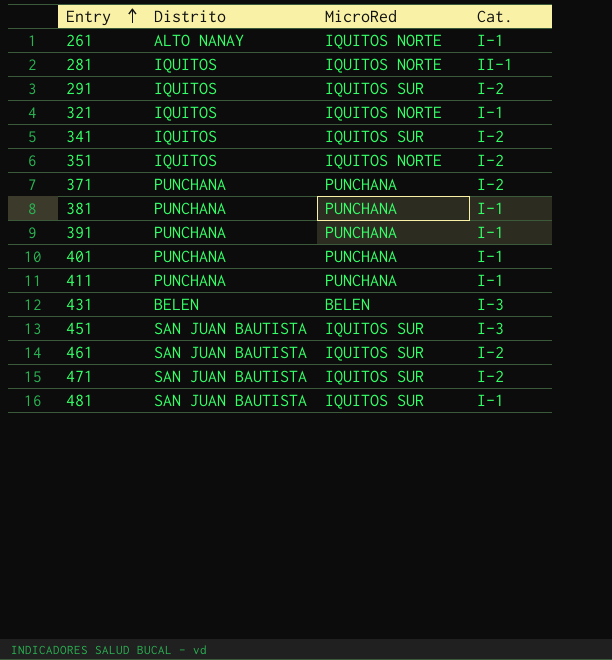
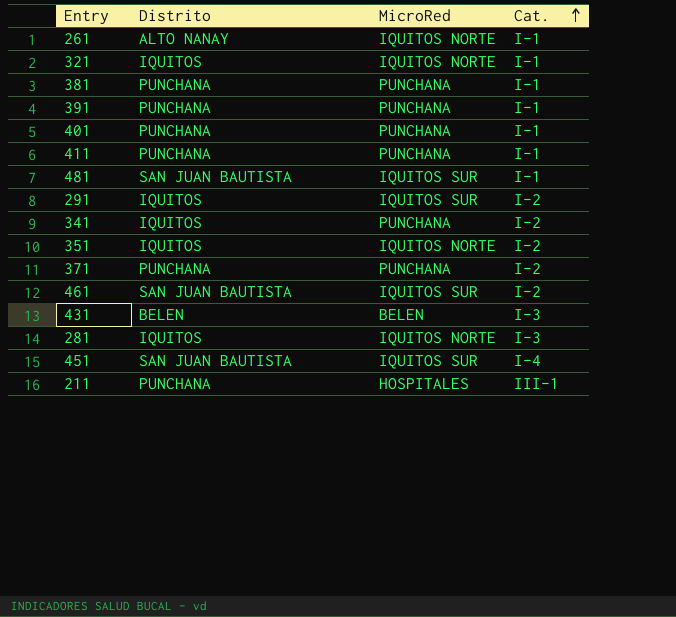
row order: Entry ascending -> Cat. ascending
row 471: SAN JUAN BAUTISTA | IQUITOS SUR | I-2 -> none
341 | MicroRed: IQUITOS SUR -> PUNCHANA
281 | Cat.: II-1 -> I-3
451 | Cat.: I-3 -> I-4
row 211: none -> PUNCHANA | HOSPITALES | III-1

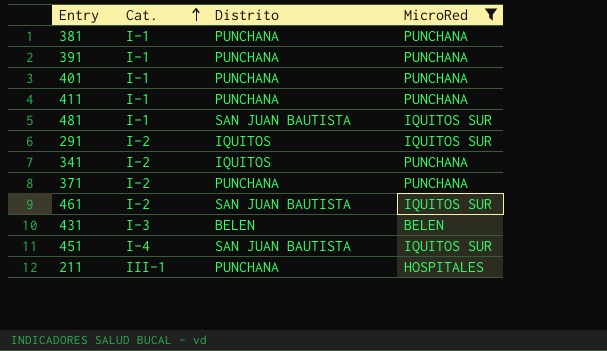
filter: none -> MicroRed != IQUITOS NORTE
column Cat. | position: 4 -> 2

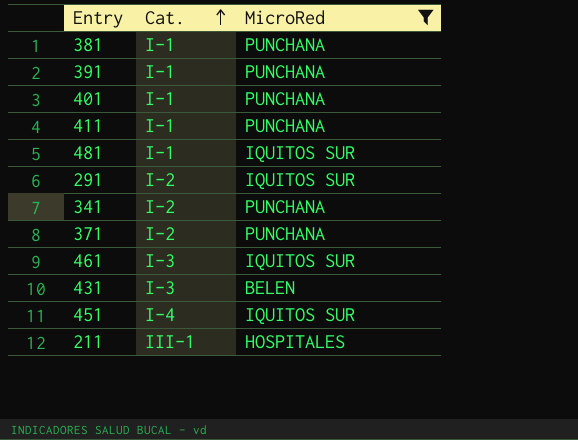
column Distrito | position: 3 -> none
461 | Cat.: I-2 -> I-3

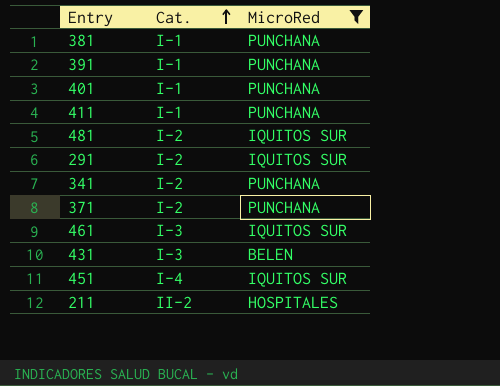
481 | Cat.: I-1 -> I-2
211 | Cat.: III-1 -> II-2

